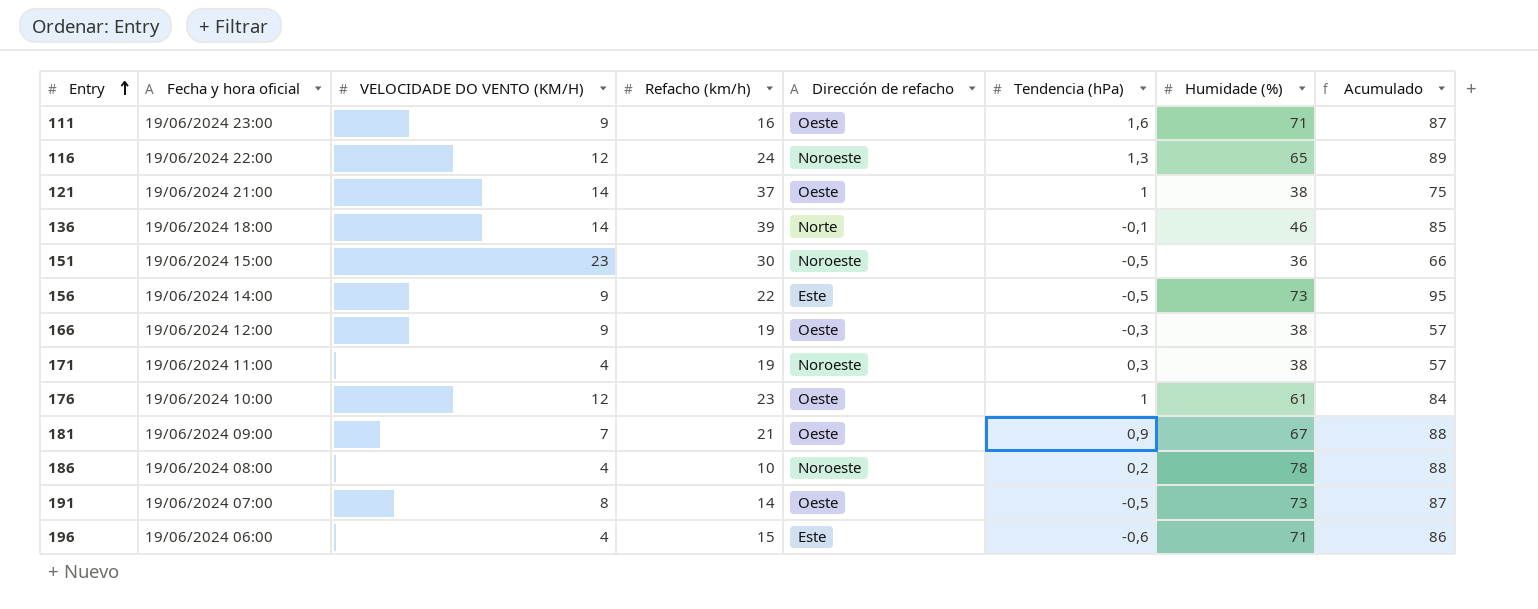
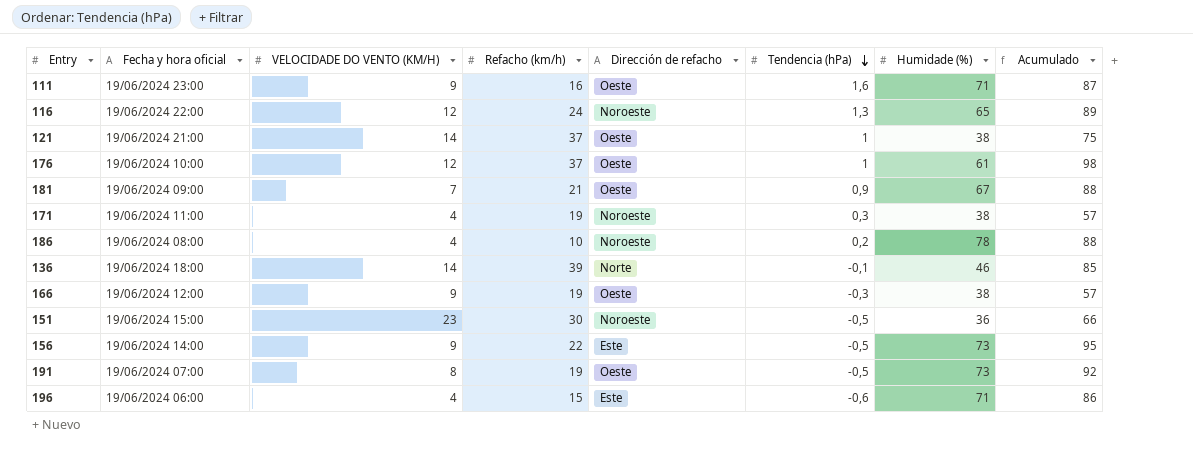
row order: Entry ascending -> Tendencia (hPa) descending
176 | Refacho (km/h): 23 -> 37
176 | Acumulado: 84 -> 98
191 | Refacho (km/h): 14 -> 19
191 | Acumulado: 87 -> 92

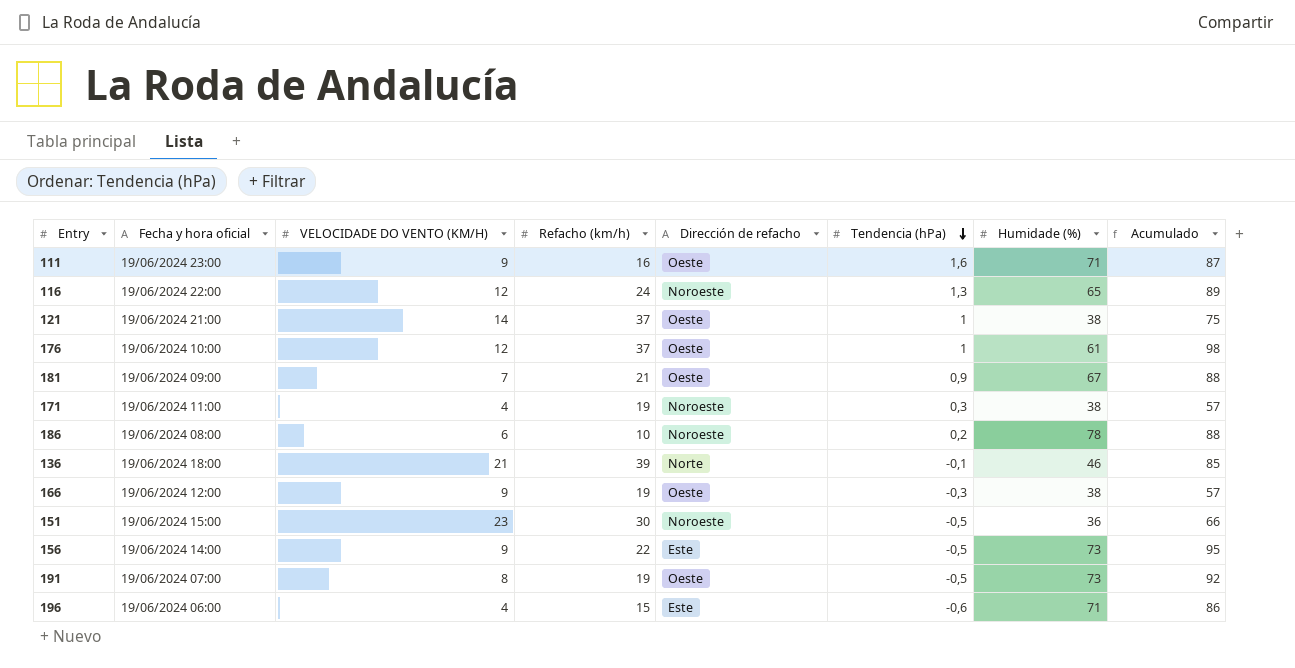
186 | VELOCIDADE DO VENTO (KM/H): 4 -> 6
136 | VELOCIDADE DO VENTO (KM/H): 14 -> 21

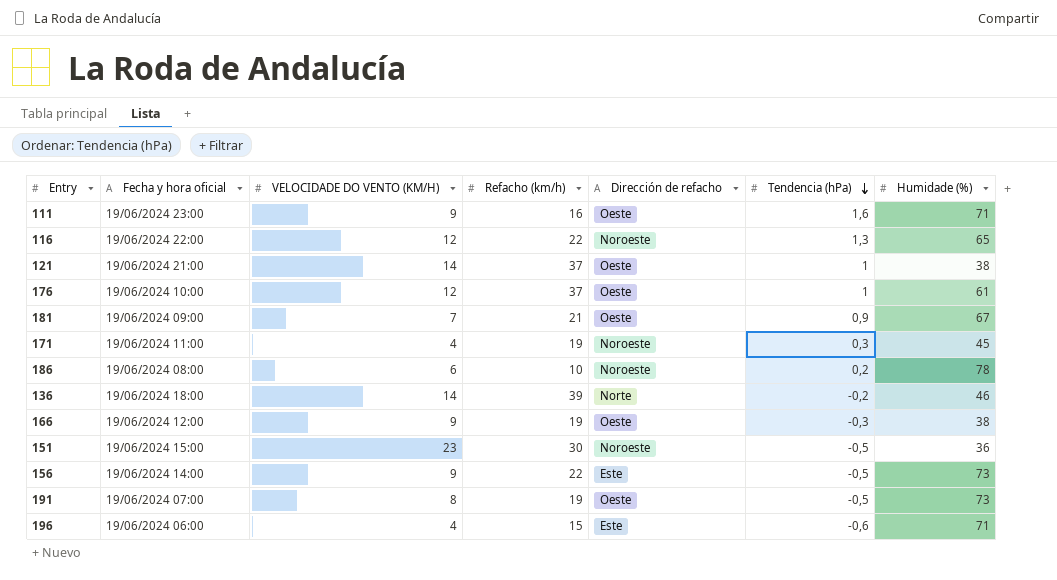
column Acumulado | formula: [Refacho (km/h)] + [Humidade (%)] -> none
116 | Refacho (km/h): 24 -> 22
171 | Humidade (%): 38 -> 45
136 | VELOCIDADE DO VENTO (KM/H): 21 -> 14
136 | Tendencia (hPa): -0,1 -> -0,2

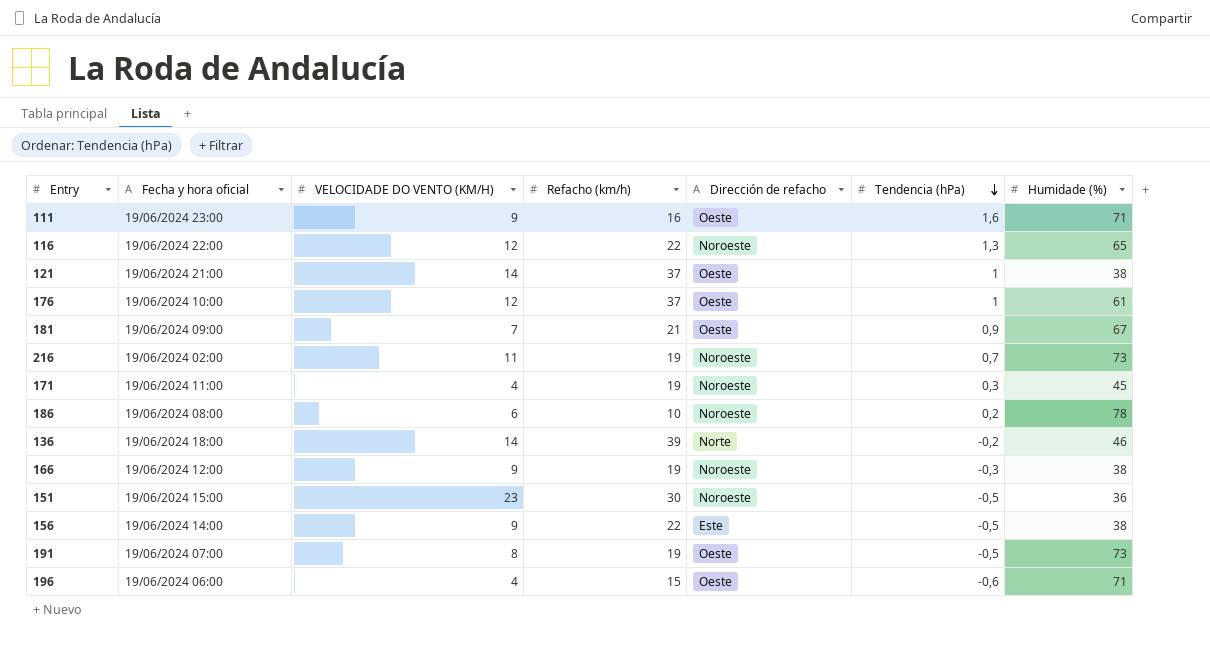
row 216: none -> 19/06/2024 02:00 | 11 | 19 | Noroeste | 0,7 | 73
166 | Dirección de refacho: Oeste -> Noroeste
156 | Humidade (%): 73 -> 38
196 | Dirección de refacho: Este -> Oeste

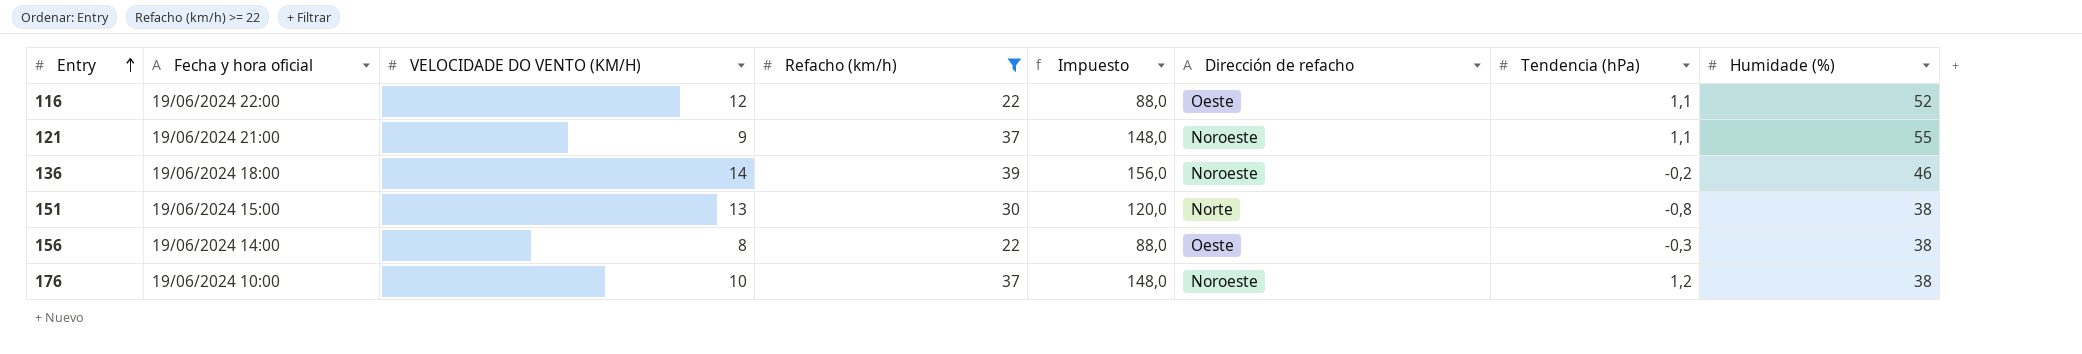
filter: none -> Refacho (km/h) >= 22
row order: Tendencia (hPa) descending -> Entry ascending
column Impuesto | formula: none -> [Refacho (km/h)] * 4
116 | Dirección de refacho: Noroeste -> Oeste
116 | Tendencia (hPa): 1,3 -> 1,1
116 | Humidade (%): 65 -> 52
121 | VELOCIDADE DO VENTO (KM/H): 14 -> 9
121 | Dirección de refacho: Oeste -> Noroeste
121 | Tendencia (hPa): 1 -> 1,1
121 | Humidade (%): 38 -> 55
136 | Dirección de refacho: Norte -> Noroeste
151 | VELOCIDADE DO VENTO (KM/H): 23 -> 13
151 | Dirección de refacho: Noroeste -> Norte
151 | Tendencia (hPa): -0,5 -> -0,8
151 | Humidade (%): 36 -> 38
156 | VELOCIDADE DO VENTO (KM/H): 9 -> 8
156 | Dirección de refacho: Este -> Oeste
156 | Tendencia (hPa): -0,5 -> -0,3
176 | VELOCIDADE DO VENTO (KM/H): 12 -> 10
176 | Dirección de refacho: Oeste -> Noroeste
176 | Tendencia (hPa): 1 -> 1,2
176 | Humidade (%): 61 -> 38

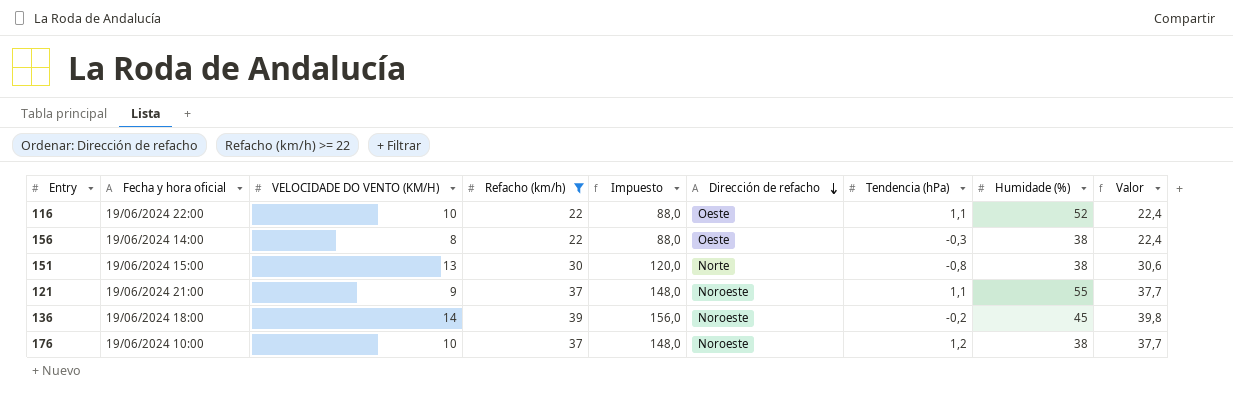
row order: Entry ascending -> Dirección de refacho descending
column Valor | formula: none -> [Refacho (km/h)] * 1,02
116 | VELOCIDADE DO VENTO (KM/H): 12 -> 10
136 | Humidade (%): 46 -> 45

